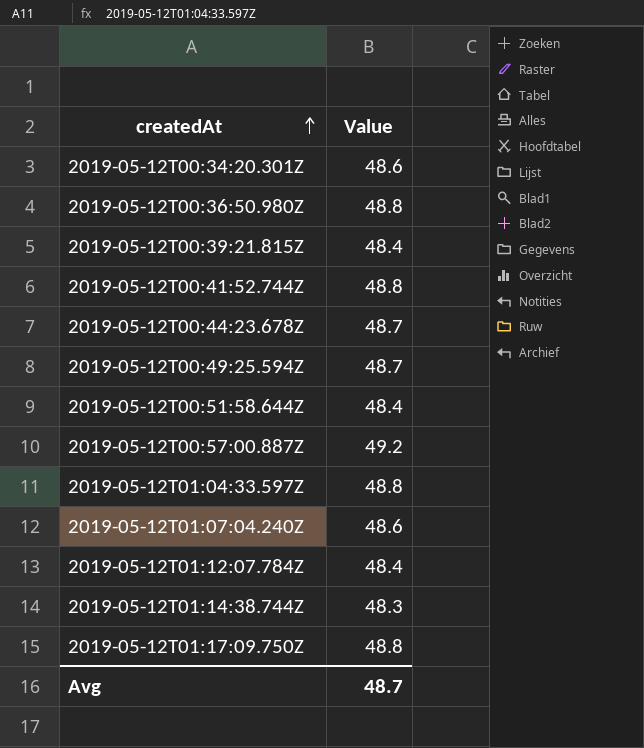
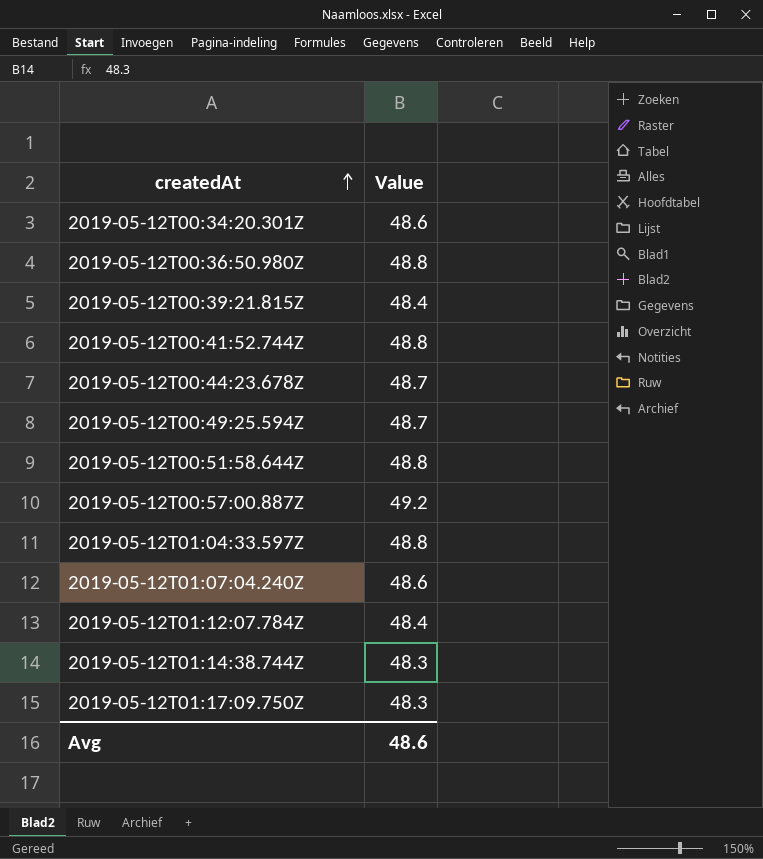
2019-05-12T00:51:58.644Z | Value: 48.4 -> 48.8
2019-05-12T01:17:09.750Z | Value: 48.8 -> 48.3
Avg | Value: 48.7 -> 48.6

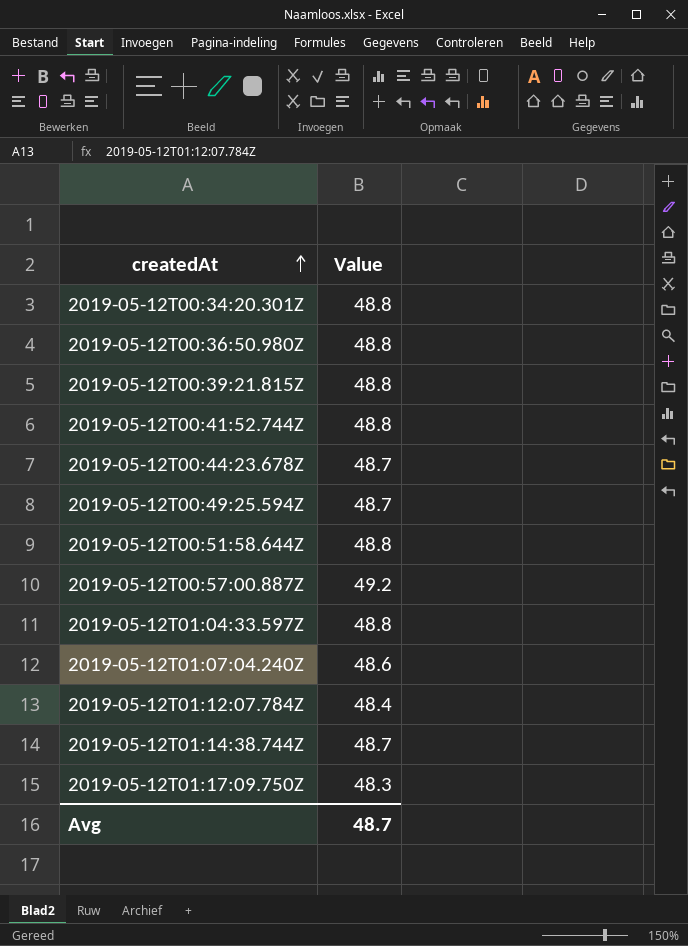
2019-05-12T00:34:20.301Z | Value: 48.6 -> 48.8
2019-05-12T00:39:21.815Z | Value: 48.4 -> 48.8
2019-05-12T01:14:38.744Z | Value: 48.3 -> 48.7
Avg | Value: 48.6 -> 48.7

